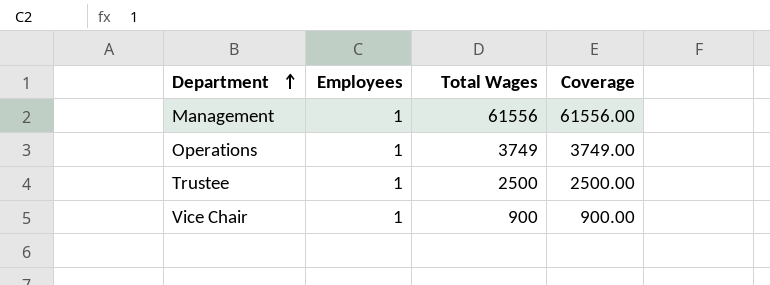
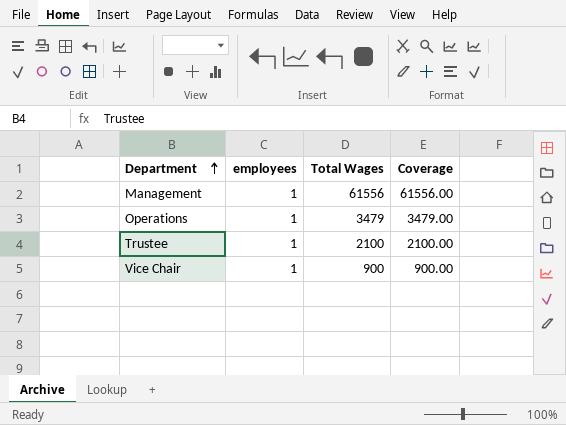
column name: Employees -> employees
Operations | Total Wages: 3749 -> 3479
Operations | Coverage: 3749.00 -> 3479.00
Trustee | Total Wages: 2500 -> 2100
Trustee | Coverage: 2500.00 -> 2100.00

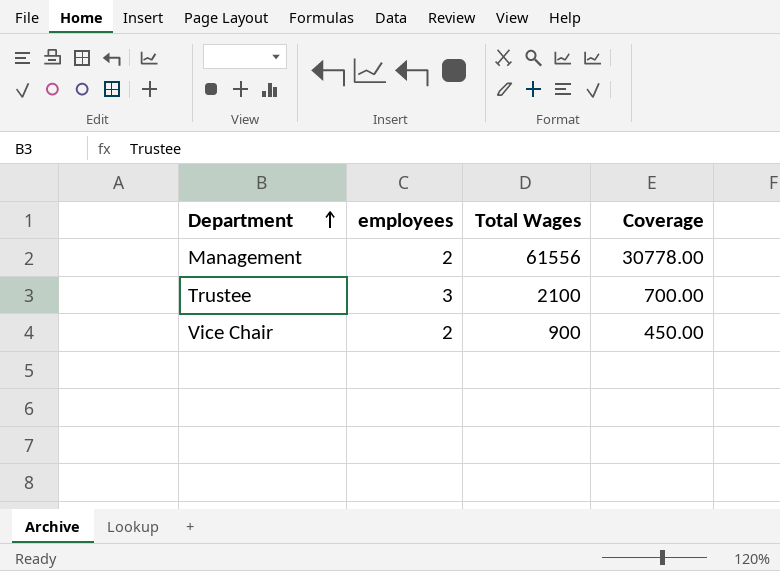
row Operations: 1 | 3479 | 3479.00 -> none
Management | employees: 1 -> 2
Management | Coverage: 61556.00 -> 30778.00
Trustee | employees: 1 -> 3
Trustee | Coverage: 2100.00 -> 700.00
Vice Chair | employees: 1 -> 2
Vice Chair | Coverage: 900.00 -> 450.00

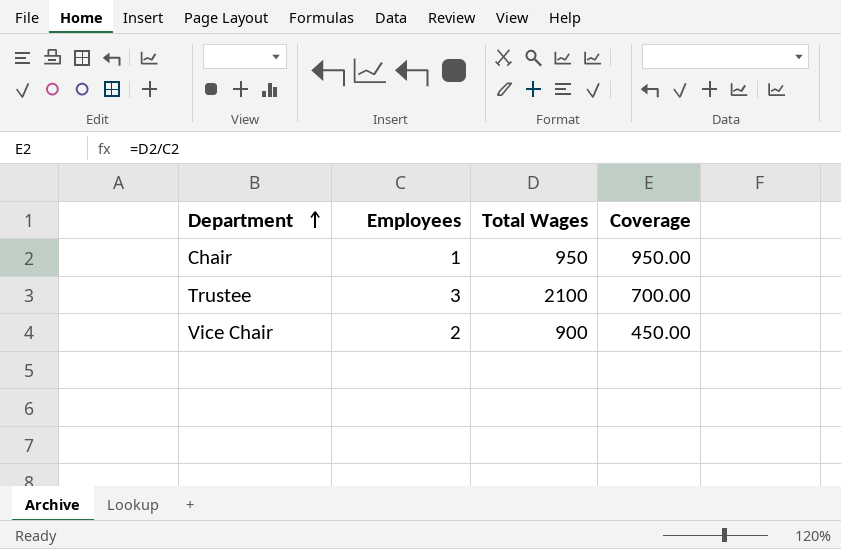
column name: employees -> Employees
row Management: 2 | 61556 | 30778.00 -> none
row Chair: none -> 1 | 950 | 950.00

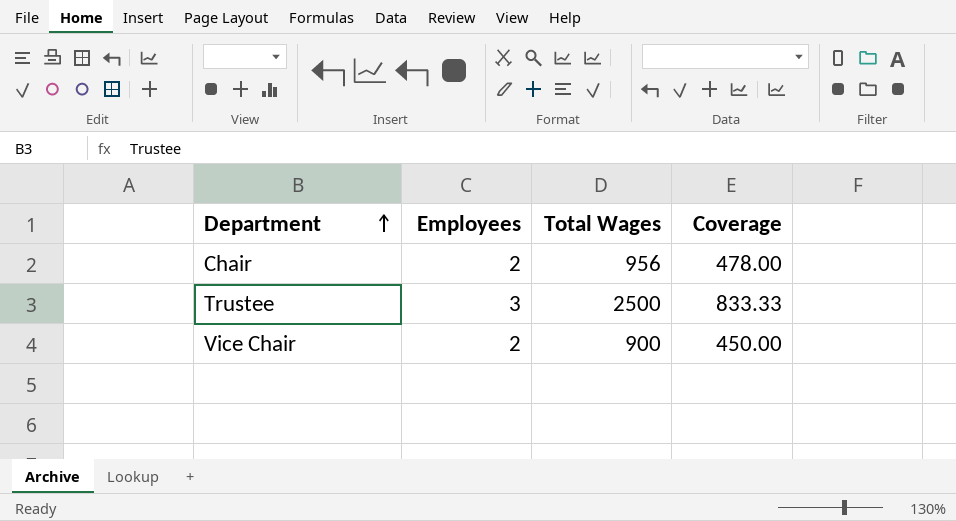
Chair | Employees: 1 -> 2
Chair | Total Wages: 950 -> 956
Chair | Coverage: 950.00 -> 478.00
Trustee | Total Wages: 2100 -> 2500
Trustee | Coverage: 700.00 -> 833.33

